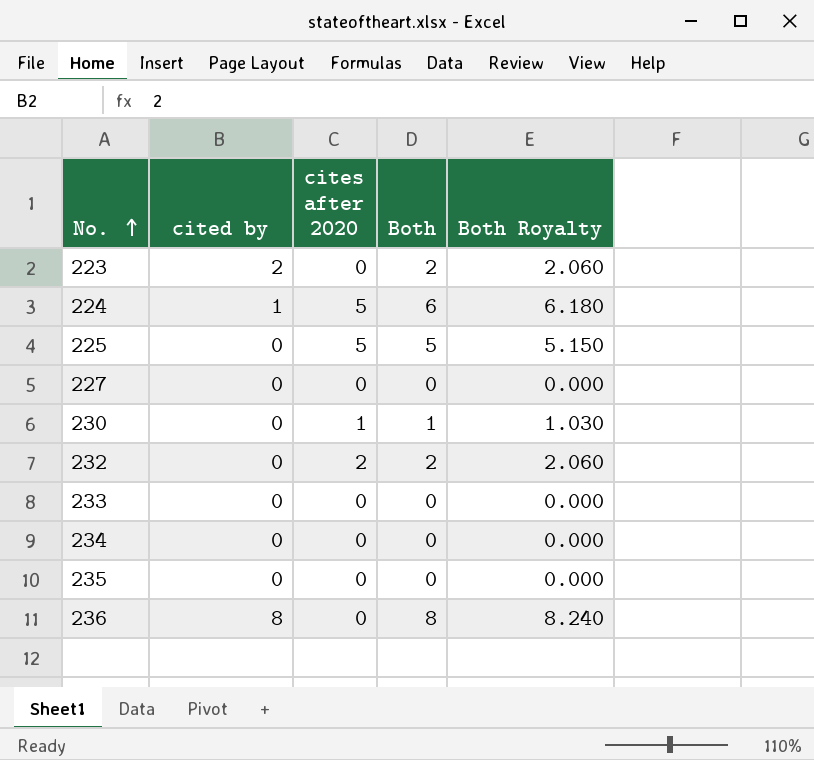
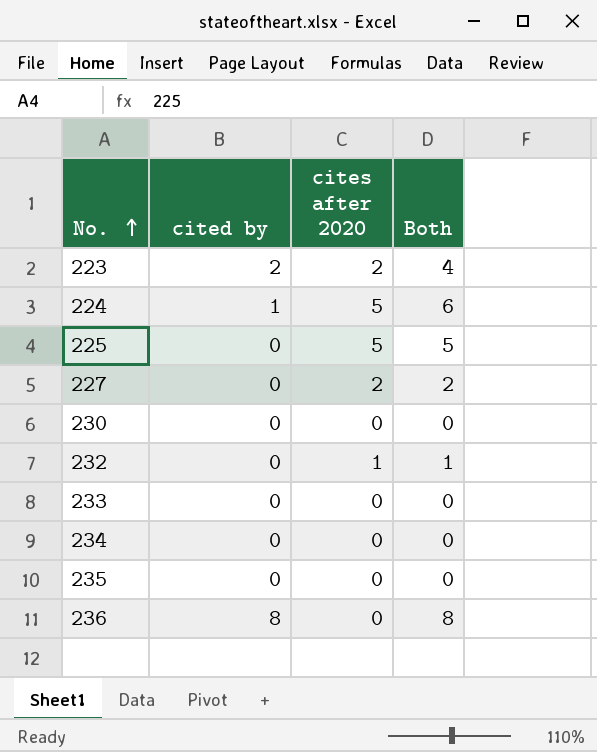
column Both Royalty | formula: [Both] * 1.03 -> none
223 | cites after 2020: 0 -> 2
223 | Both: 2 -> 4
227 | cites after 2020: 0 -> 2
227 | Both: 0 -> 2
230 | cites after 2020: 1 -> 0
230 | Both: 1 -> 0
232 | cites after 2020: 2 -> 1
232 | Both: 2 -> 1

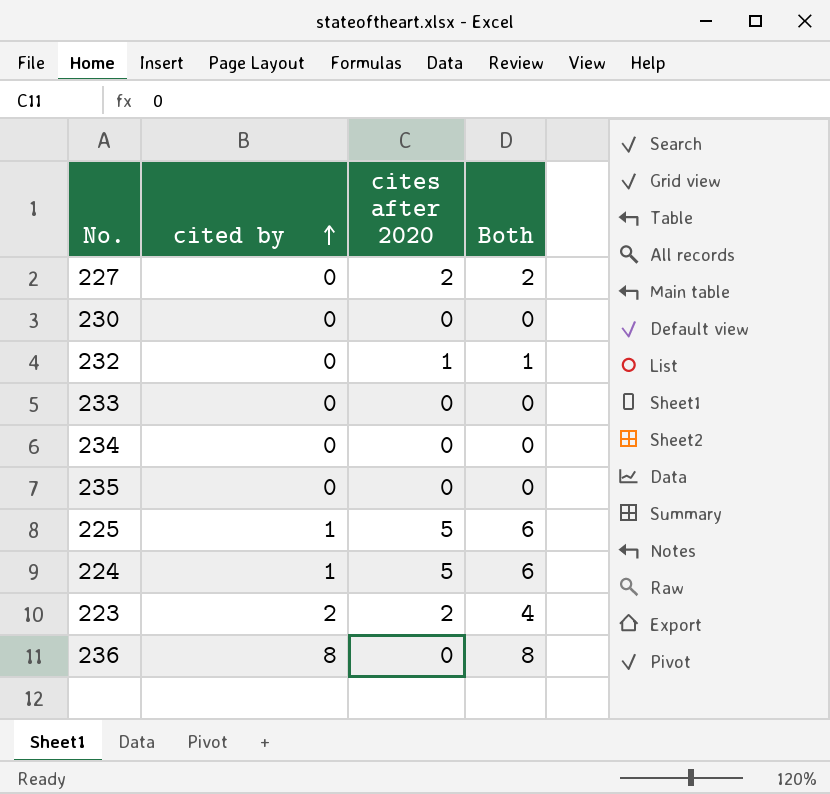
row order: No. ascending -> cited by ascending
225 | cited by: 0 -> 1
225 | Both: 5 -> 6

